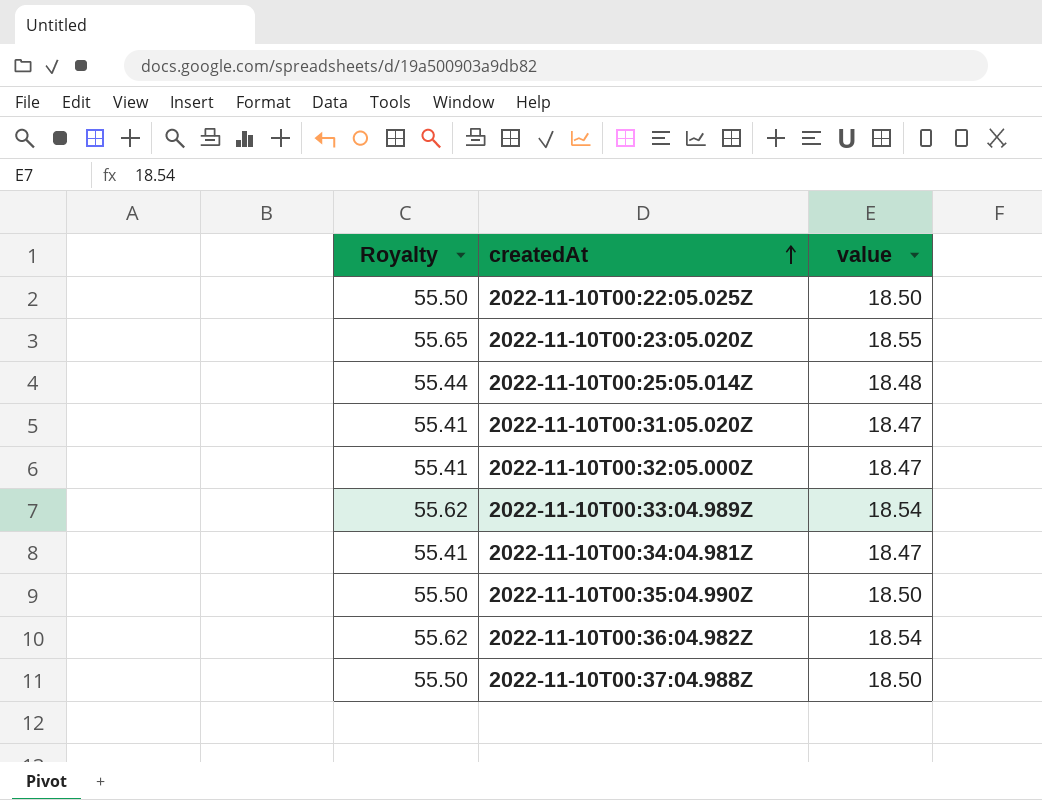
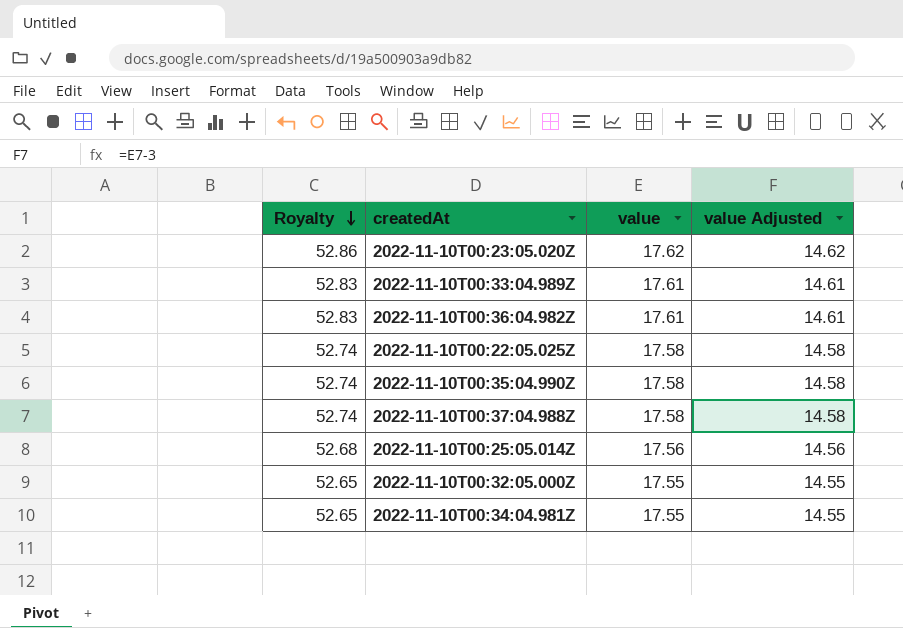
row order: createdAt ascending -> Royalty descending
column value Adjusted | formula: none -> [value] - 3
row 2022-11-10T00:31:05.020Z: 55.41 | 18.47 -> none
2022-11-10T00:23:05.020Z | Royalty: 55.65 -> 52.86
2022-11-10T00:23:05.020Z | value: 18.55 -> 17.62
2022-11-10T00:33:04.989Z | Royalty: 55.62 -> 52.83
2022-11-10T00:33:04.989Z | value: 18.54 -> 17.61
2022-11-10T00:36:04.982Z | Royalty: 55.62 -> 52.83
2022-11-10T00:36:04.982Z | value: 18.54 -> 17.61
2022-11-10T00:22:05.025Z | Royalty: 55.50 -> 52.74
2022-11-10T00:22:05.025Z | value: 18.50 -> 17.58
2022-11-10T00:35:04.990Z | Royalty: 55.50 -> 52.74
2022-11-10T00:35:04.990Z | value: 18.50 -> 17.58
2022-11-10T00:37:04.988Z | Royalty: 55.50 -> 52.74
2022-11-10T00:37:04.988Z | value: 18.50 -> 17.58
2022-11-10T00:25:05.014Z | Royalty: 55.44 -> 52.68
2022-11-10T00:25:05.014Z | value: 18.48 -> 17.56
2022-11-10T00:32:05.000Z | Royalty: 55.41 -> 52.65
2022-11-10T00:32:05.000Z | value: 18.47 -> 17.55
2022-11-10T00:34:04.981Z | Royalty: 55.41 -> 52.65
2022-11-10T00:34:04.981Z | value: 18.47 -> 17.55

